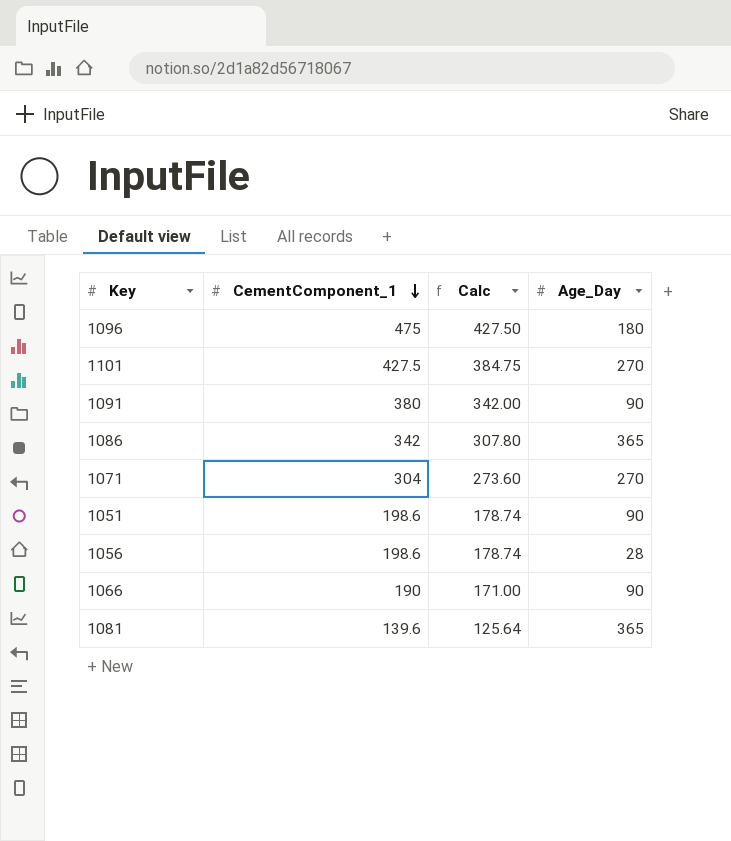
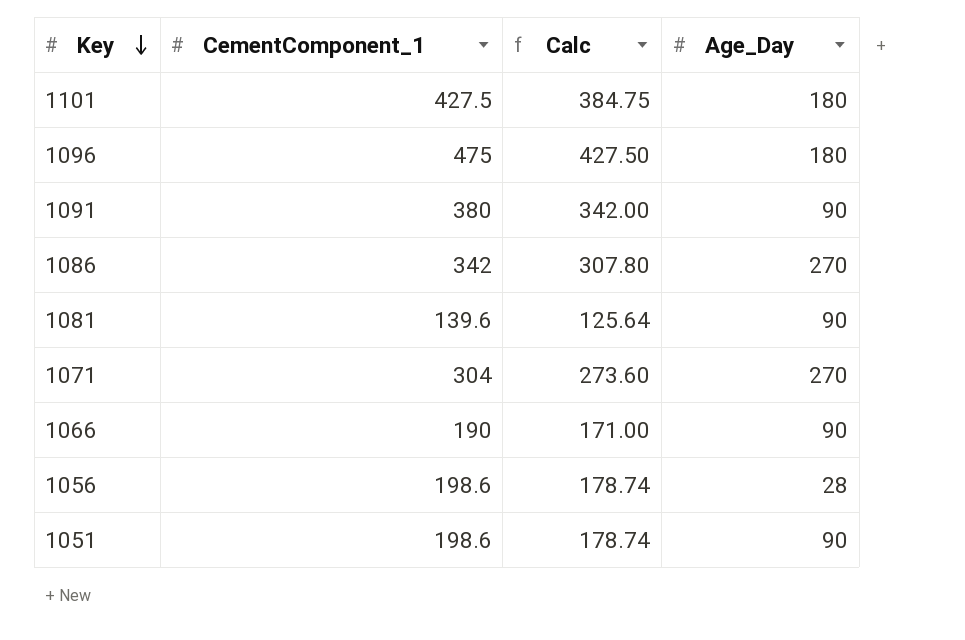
row order: CementComponent_1 descending -> Key descending
1101 | Age_Day: 270 -> 180
1086 | Age_Day: 365 -> 270
1081 | Age_Day: 365 -> 90

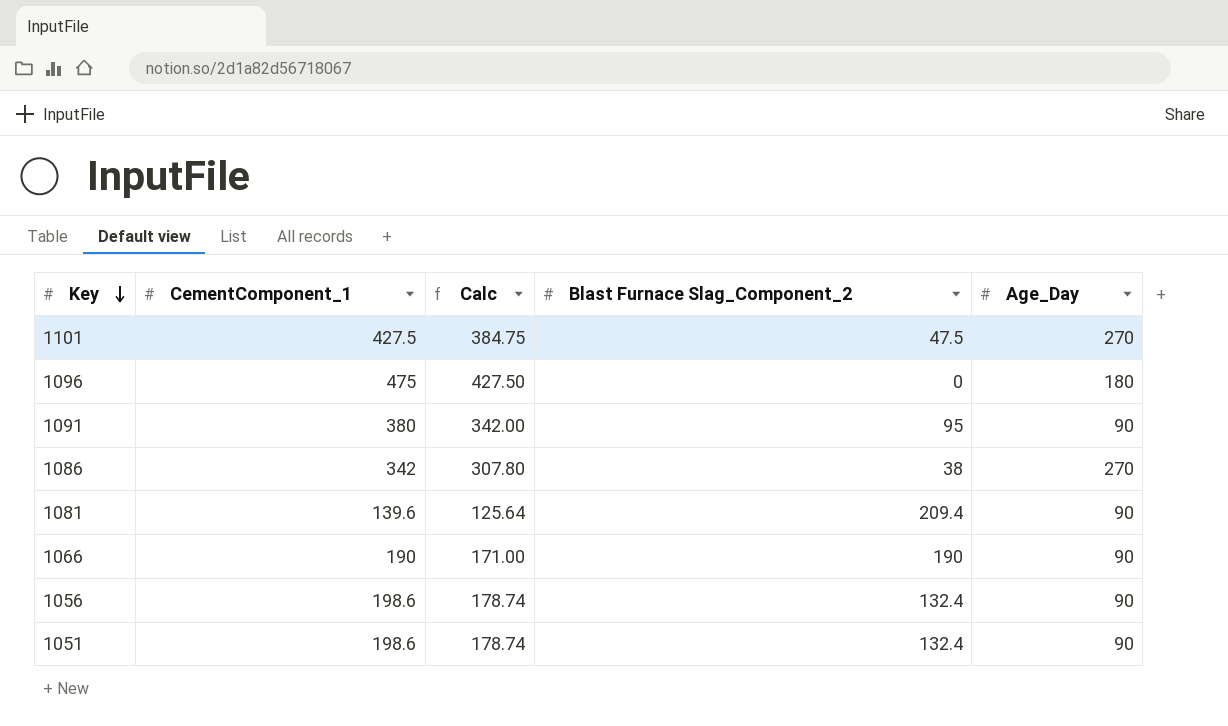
column Blast Furnace Slag_Component_2 | position: none -> 4
row 1071: 304 | 273.60 | 270 -> none
1101 | Age_Day: 180 -> 270
1056 | Age_Day: 28 -> 90

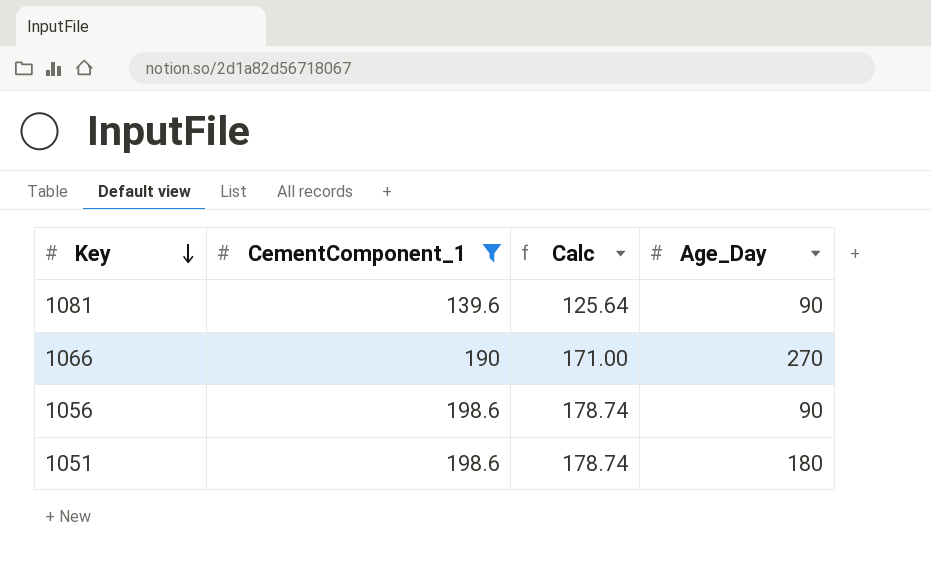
filter: none -> CementComponent_1 <= 198.6
column Blast Furnace Slag_Component_2 | position: 4 -> none
1066 | Age_Day: 90 -> 270
1051 | Age_Day: 90 -> 180

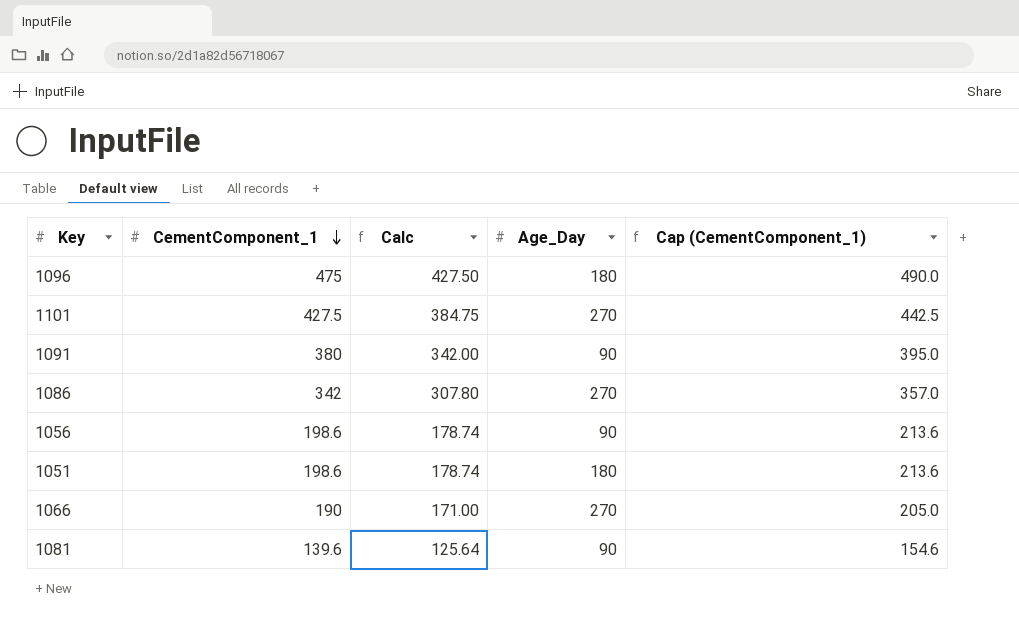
filter: CementComponent_1 <= 198.6 -> none
row order: Key descending -> CementComponent_1 descending
column Cap (CementComponent_1) | formula: none -> [CementComponent_1] + 15

